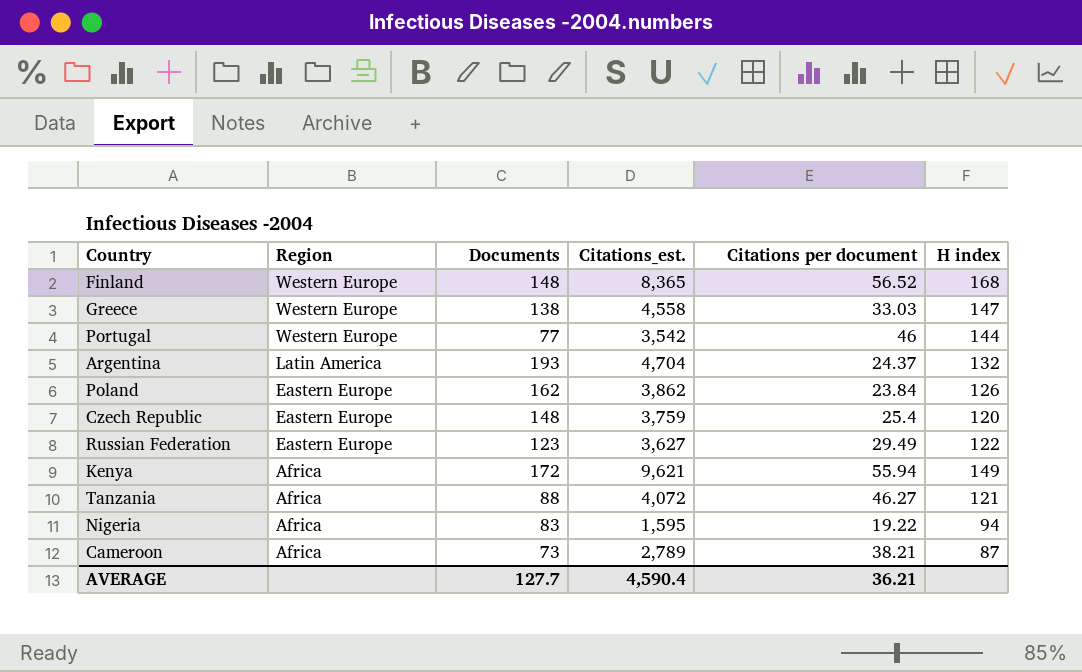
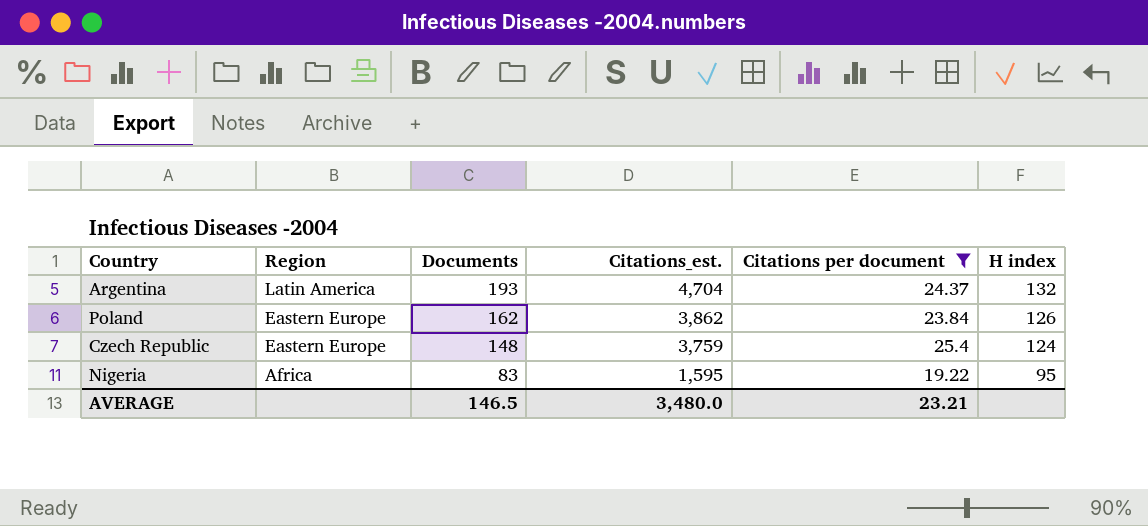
filter: none -> Citations per document <= 25.4
Czech Republic | H index: 120 -> 124
Nigeria | H index: 94 -> 95
AVERAGE | Documents: 127.7 -> 146.5
AVERAGE | Citations_est.: 4,590.4 -> 3,480.0
AVERAGE | Citations per document: 36.21 -> 23.21

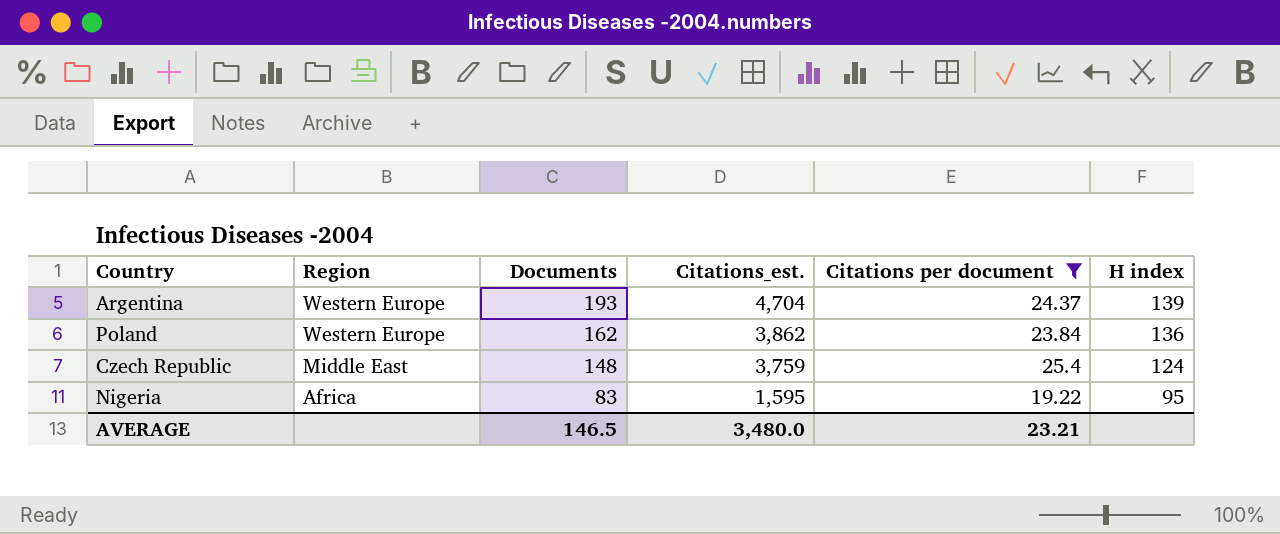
Argentina | Region: Latin America -> Western Europe
Argentina | H index: 132 -> 139
Poland | Region: Eastern Europe -> Western Europe
Poland | H index: 126 -> 136
Czech Republic | Region: Eastern Europe -> Middle East

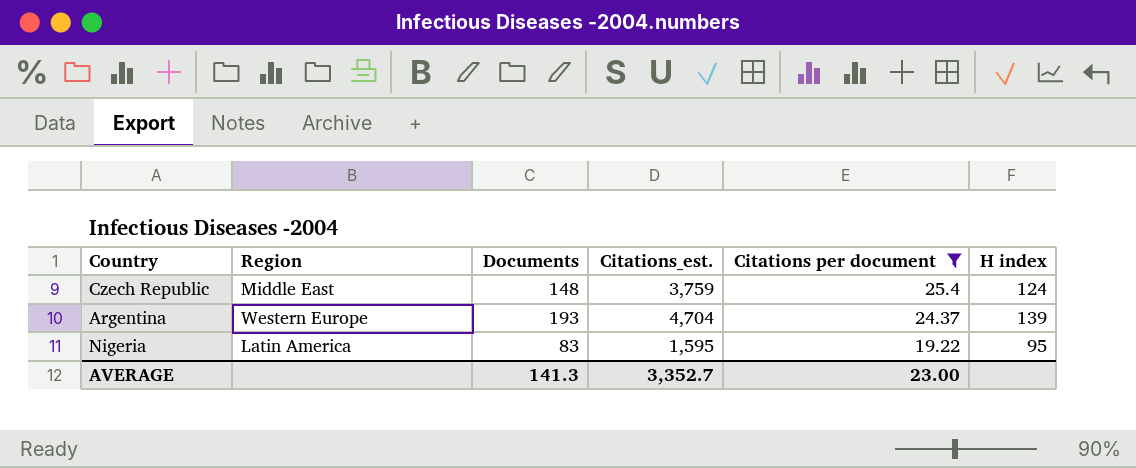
row order: Region descending -> Citations per document descending
row Poland: Western Europe | 162 | 3,862 | 23.84 | 136 -> none
Nigeria | Region: Africa -> Latin America
AVERAGE | Documents: 146.5 -> 141.3
AVERAGE | Citations_est.: 3,480.0 -> 3,352.7
AVERAGE | Citations per document: 23.21 -> 23.00

